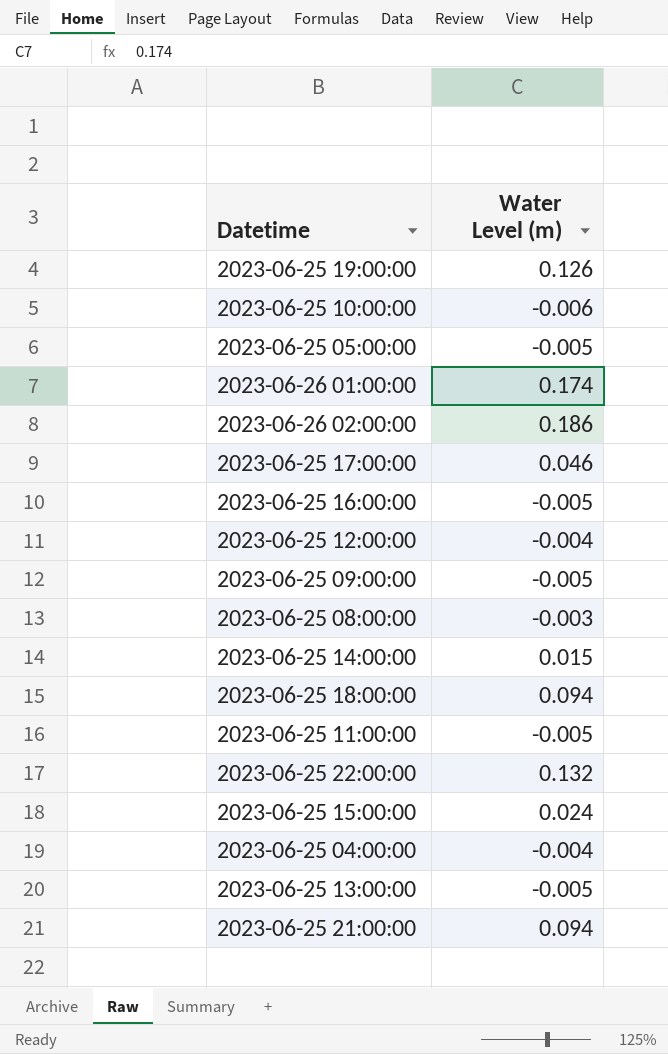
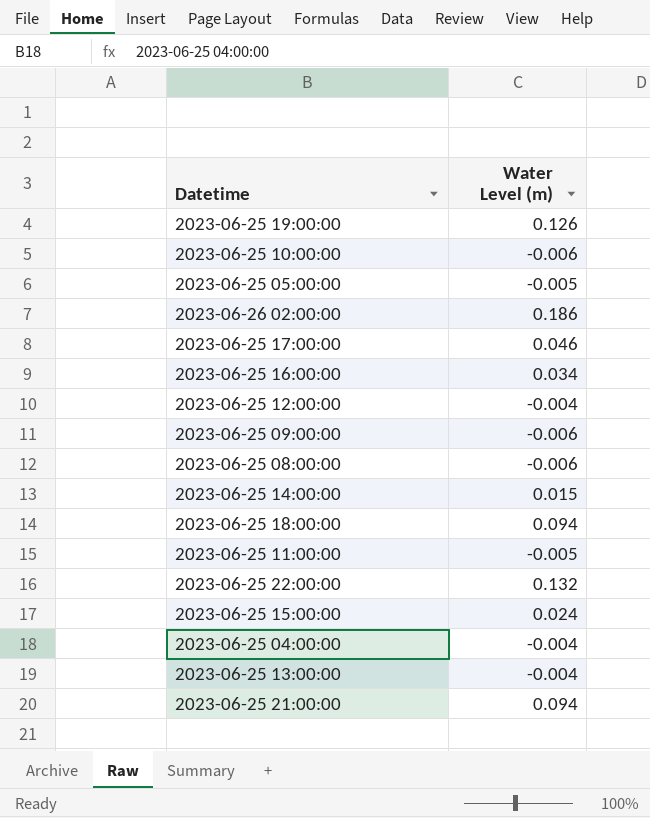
row 2023-06-26 01:00:00: 0.174 -> none
2023-06-25 16:00:00 | Water Level (m): -0.005 -> 0.034
2023-06-25 09:00:00 | Water Level (m): -0.005 -> -0.006
2023-06-25 08:00:00 | Water Level (m): -0.003 -> -0.006
2023-06-25 13:00:00 | Water Level (m): -0.005 -> -0.004

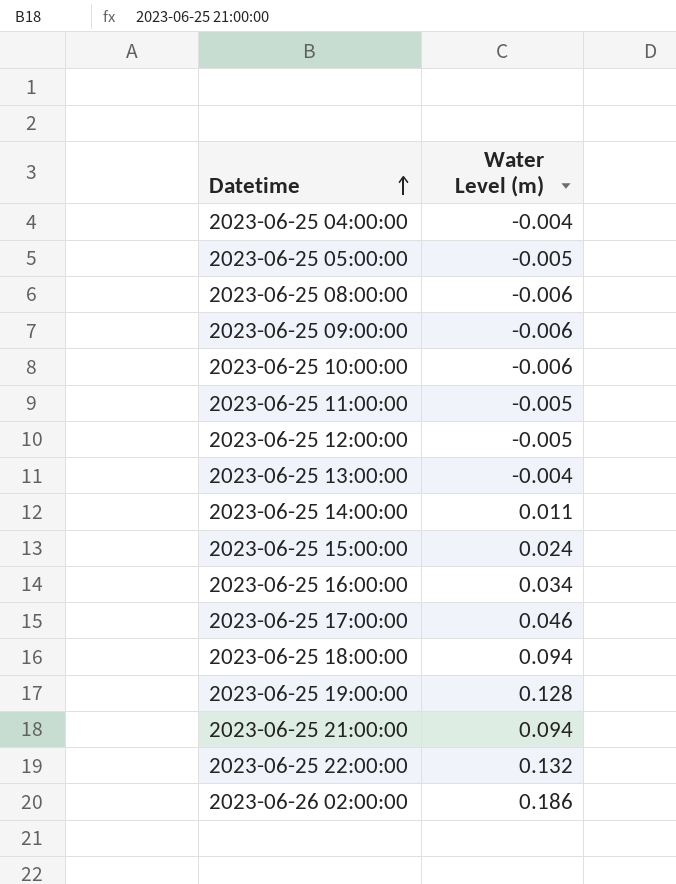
row order: none -> Datetime ascending
2023-06-25 12:00:00 | Water Level (m): -0.004 -> -0.005
2023-06-25 14:00:00 | Water Level (m): 0.015 -> 0.011
2023-06-25 19:00:00 | Water Level (m): 0.126 -> 0.128

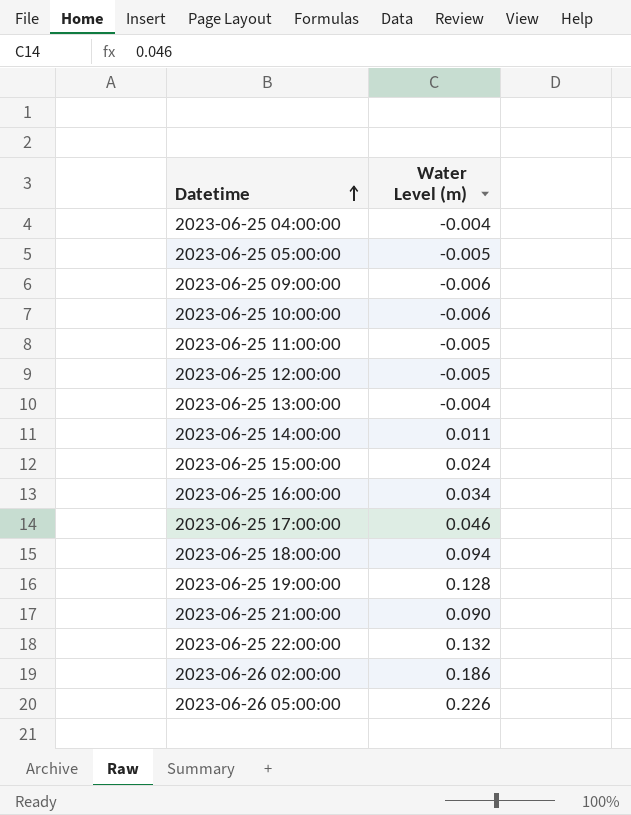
row 2023-06-25 08:00:00: -0.006 -> none
2023-06-25 21:00:00 | Water Level (m): 0.094 -> 0.090
row 2023-06-26 05:00:00: none -> 0.226

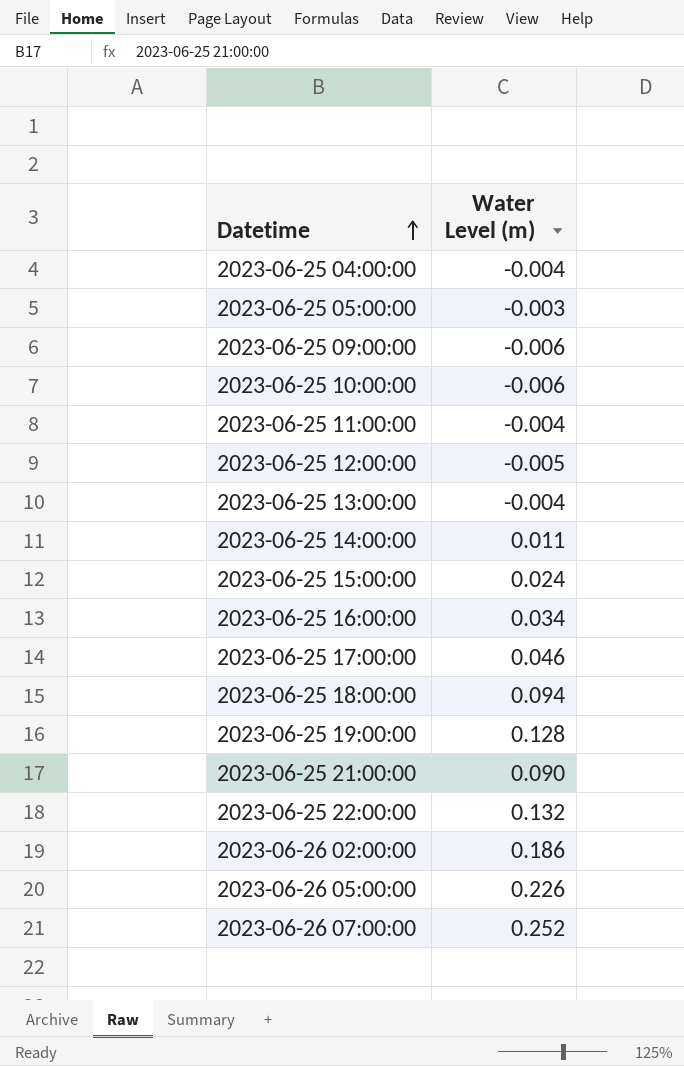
2023-06-25 05:00:00 | Water Level (m): -0.005 -> -0.003
2023-06-25 11:00:00 | Water Level (m): -0.005 -> -0.004
row 2023-06-26 07:00:00: none -> 0.252

